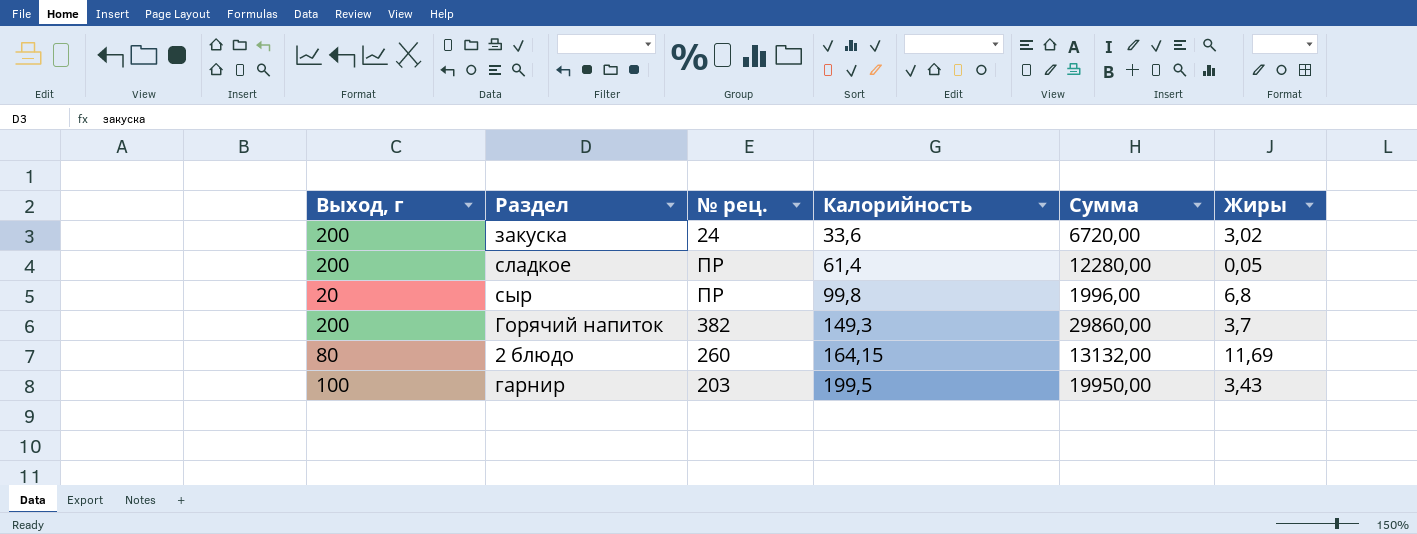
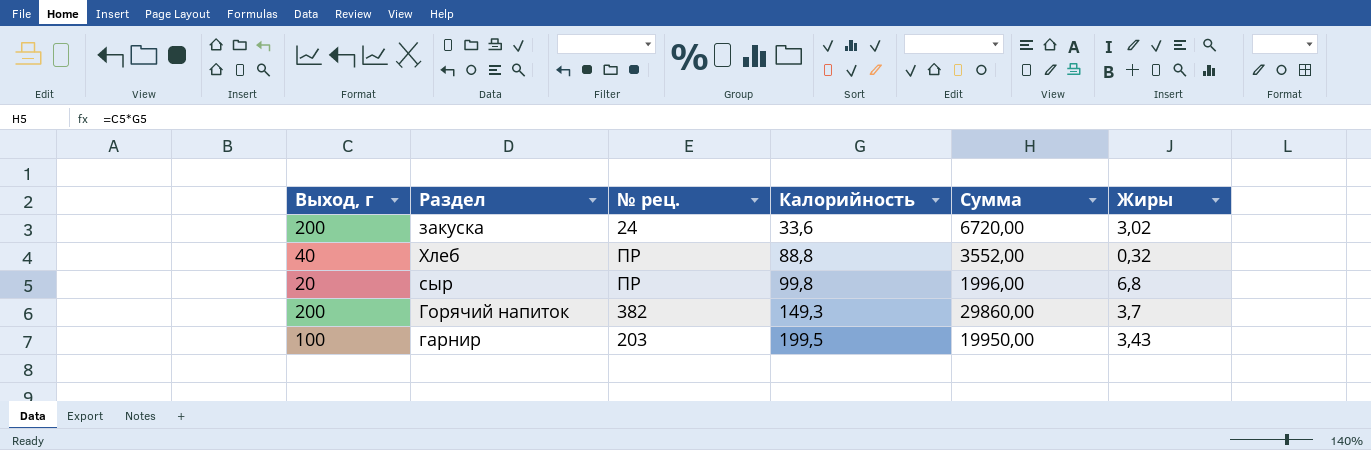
row сладкое: 200 | ПР | 61,4 | 12280,00 | 0,05 -> none
row 2 блюдо: 80 | 260 | 164,15 | 13132,00 | 11,69 -> none
row Хлеб: none -> 40 | ПР | 88,8 | 3552,00 | 0,32

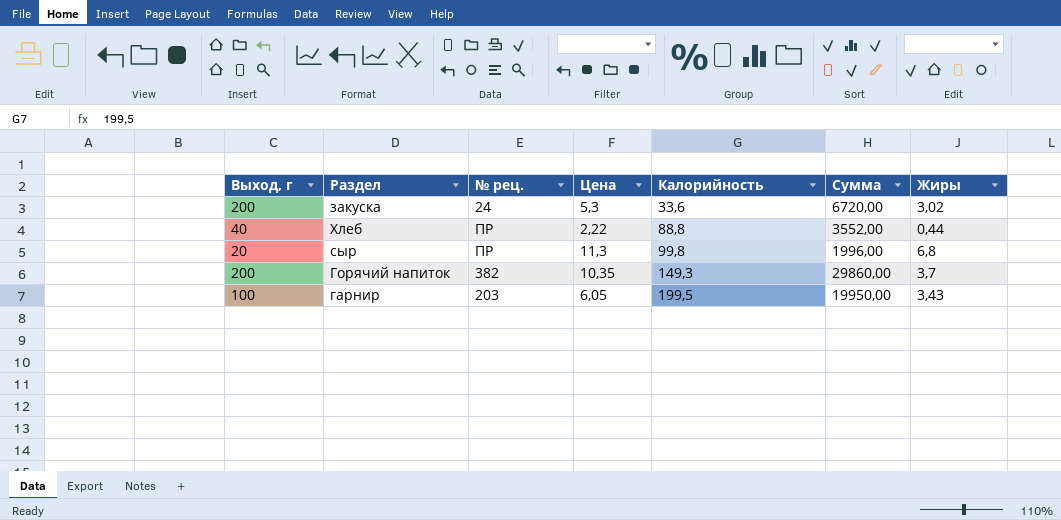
column Цена | position: none -> 4
Хлеб | Жиры: 0,32 -> 0,44

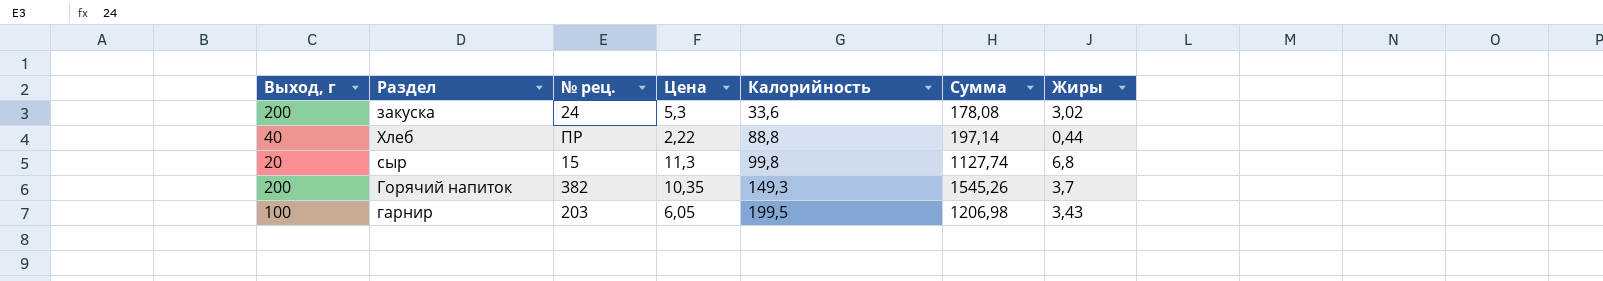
column Сумма | formula: [Выход, г] * [Калорийность] -> [Цена] * [Калорийность]
сыр | № рец.: ПР -> 15

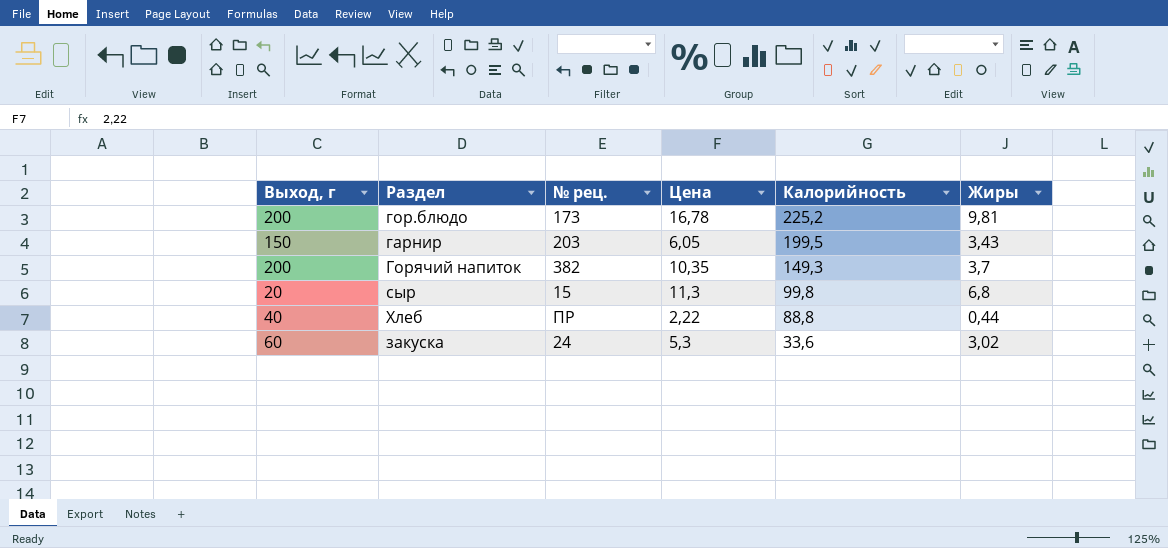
row order: Калорийность ascending -> Калорийность descending
column Сумма | formula: [Цена] * [Калорийность] -> none
row гор.блюдо: none -> 200 | 173 | 16,78 | 225,2 | 9,81
гарнир | Выход, г: 100 -> 150
закуска | Выход, г: 200 -> 60

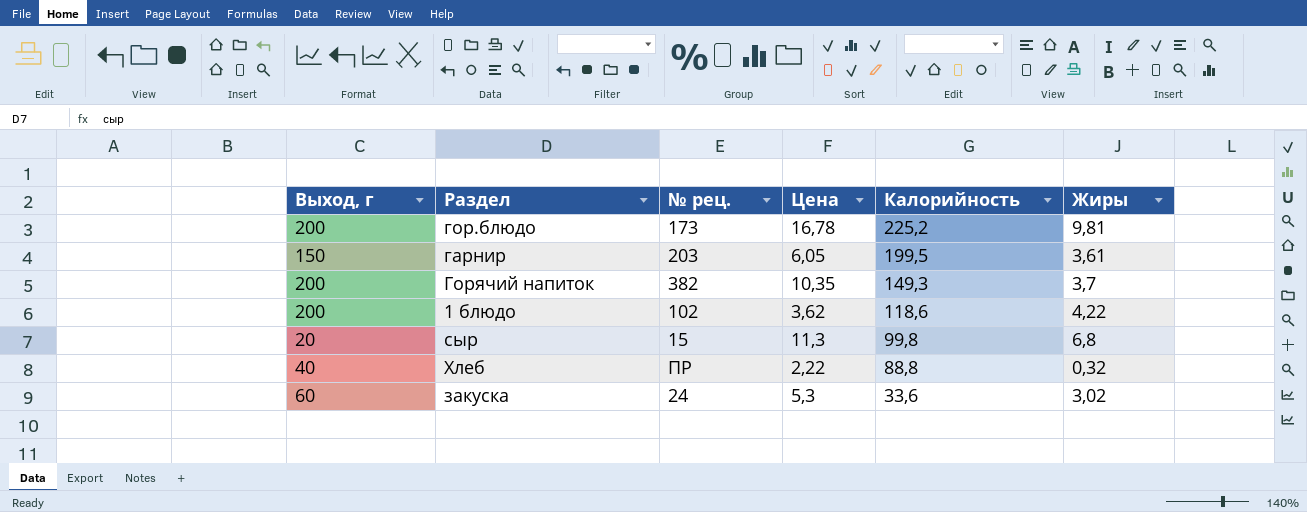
гарнир | Жиры: 3,43 -> 3,61
row 1 блюдо: none -> 200 | 102 | 3,62 | 118,6 | 4,22
Хлеб | Жиры: 0,44 -> 0,32

